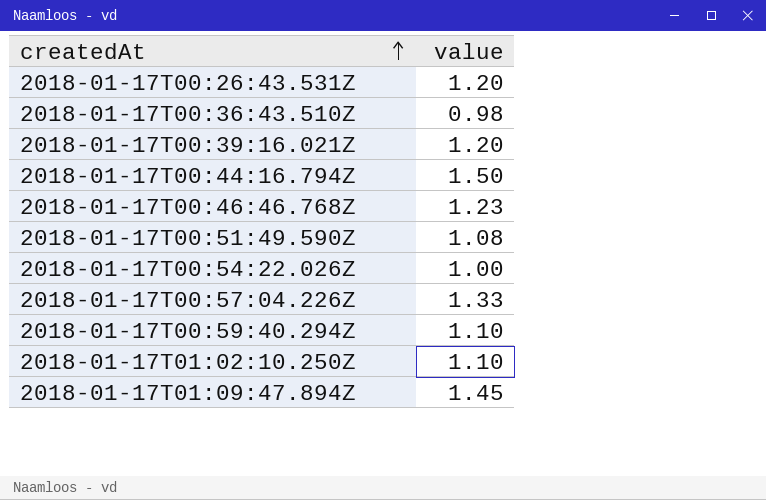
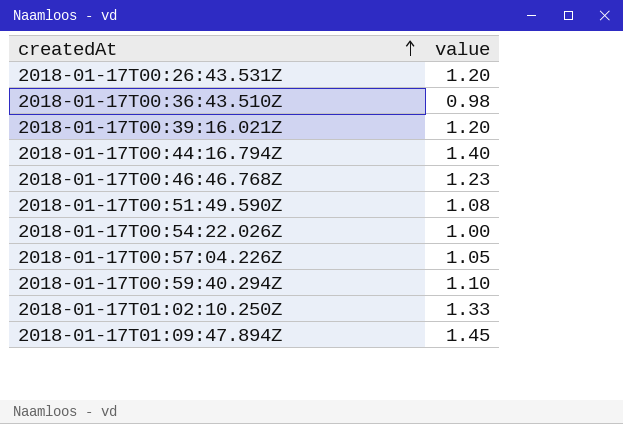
2018-01-17T00:44:16.794Z | value: 1.50 -> 1.40
2018-01-17T00:57:04.226Z | value: 1.33 -> 1.05
2018-01-17T01:02:10.250Z | value: 1.10 -> 1.33

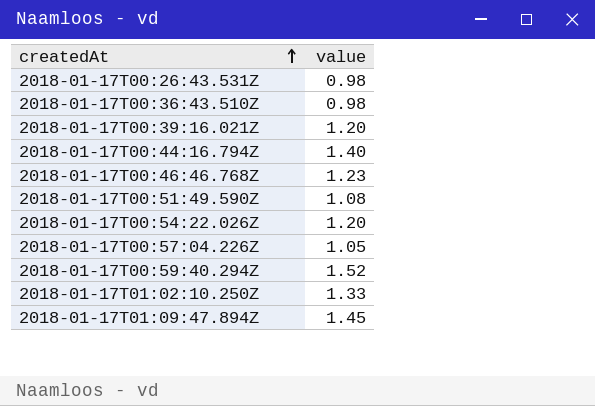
2018-01-17T00:26:43.531Z | value: 1.20 -> 0.98
2018-01-17T00:54:22.026Z | value: 1.00 -> 1.20
2018-01-17T00:59:40.294Z | value: 1.10 -> 1.52

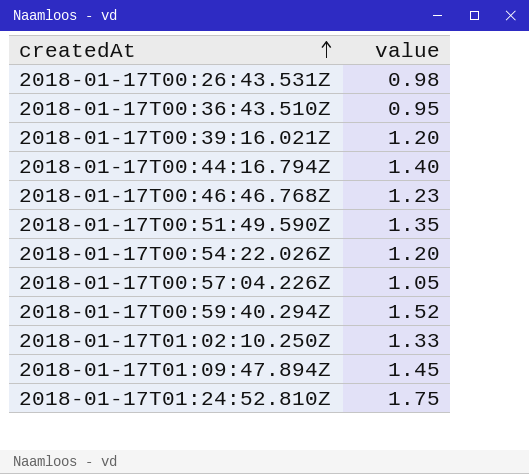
2018-01-17T00:36:43.510Z | value: 0.98 -> 0.95
2018-01-17T00:51:49.590Z | value: 1.08 -> 1.35
row 2018-01-17T01:24:52.810Z: none -> 1.75

